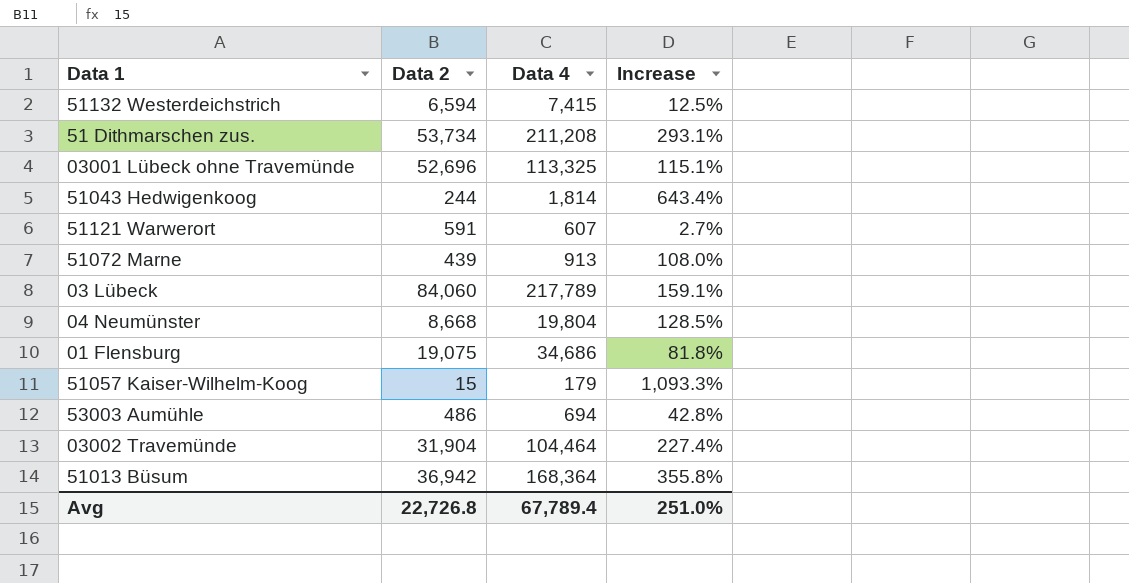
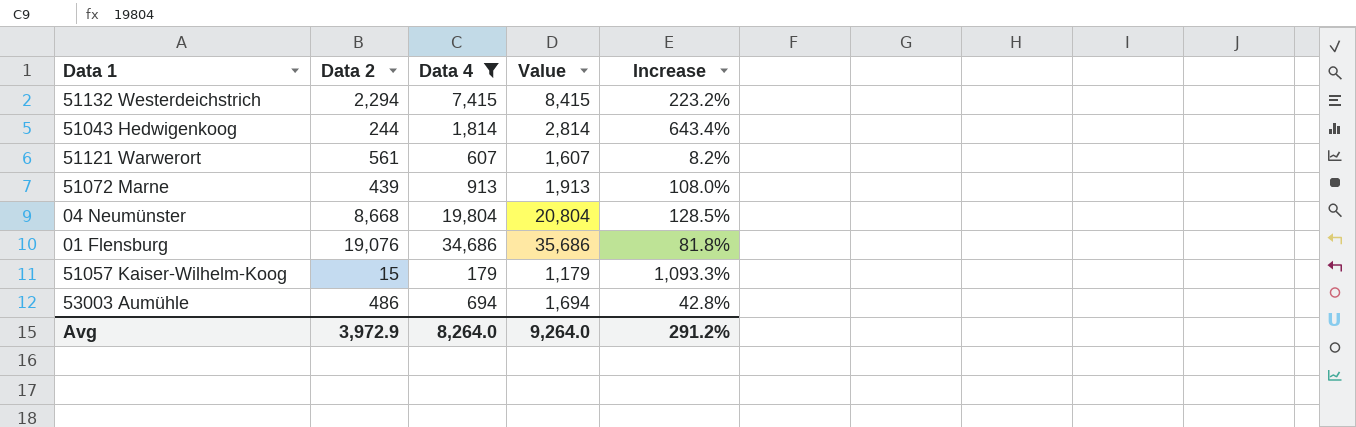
filter: none -> Data 4 <= 34,686
column Value | formula: none -> [Data 4] + 1000
51132 Westerdeichstrich | Data 2: 6,594 -> 2,294
51132 Westerdeichstrich | Increase: 12.5% -> 223.2%
51121 Warwerort | Data 2: 591 -> 561
51121 Warwerort | Increase: 2.7% -> 8.2%
01 Flensburg | Data 2: 19,075 -> 19,076
Avg | Data 2: 22,726.8 -> 3,972.9
Avg | Data 4: 67,789.4 -> 8,264.0
Avg | Increase: 251.0% -> 291.2%

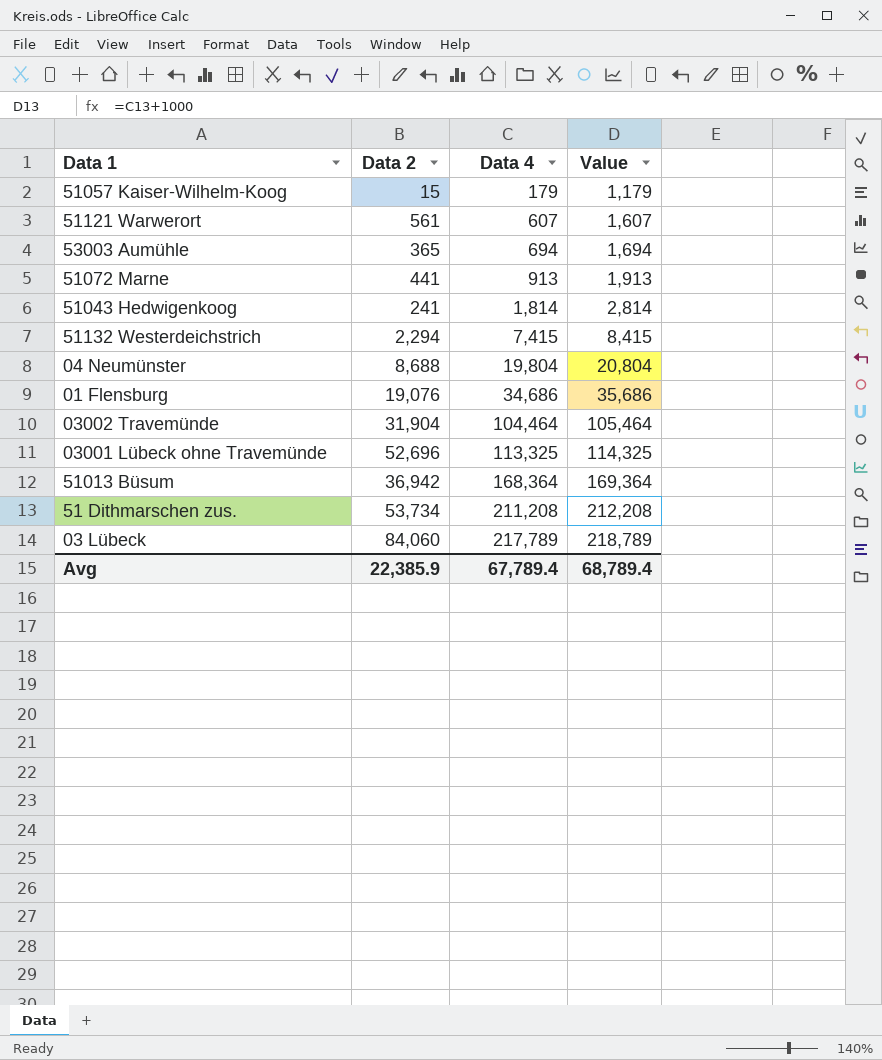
filter: Data 4 <= 34,686 -> none
row order: none -> Data 4 ascending
column Increase | formula: ([Data 4] - [Data 2]) / [Data 2] -> none
53003 Aumühle | Data 2: 486 -> 365
51072 Marne | Data 2: 439 -> 441
51043 Hedwigenkoog | Data 2: 244 -> 241
04 Neumünster | Data 2: 8,668 -> 8,688
Avg | Data 2: 3,972.9 -> 22,385.9
Avg | Data 4: 8,264.0 -> 67,789.4
Avg | Value: 9,264.0 -> 68,789.4

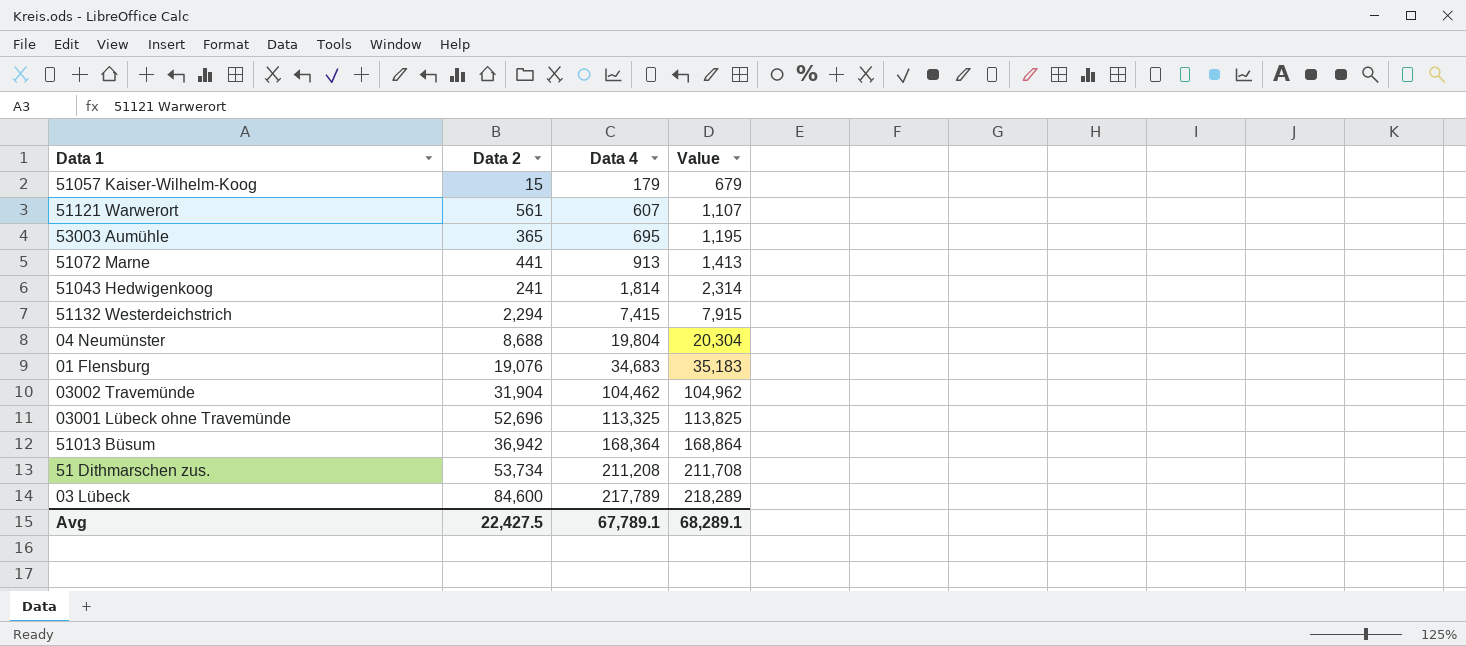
column Value | formula: [Data 4] + 1000 -> [Data 4] + 500
53003 Aumühle | Data 4: 694 -> 695
01 Flensburg | Data 4: 34,686 -> 34,683
03002 Travemünde | Data 4: 104,464 -> 104,462
03 Lübeck | Data 2: 84,060 -> 84,600
Avg | Data 2: 22,385.9 -> 22,427.5
Avg | Data 4: 67,789.4 -> 67,789.1
Avg | Value: 68,789.4 -> 68,289.1

